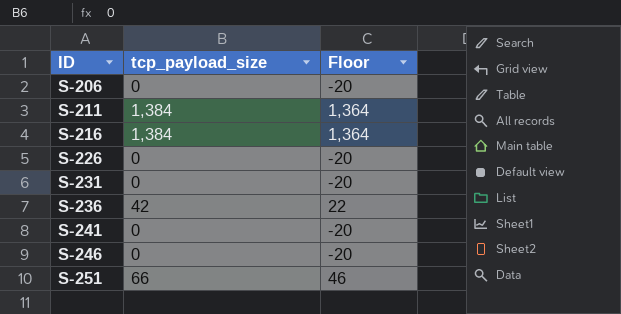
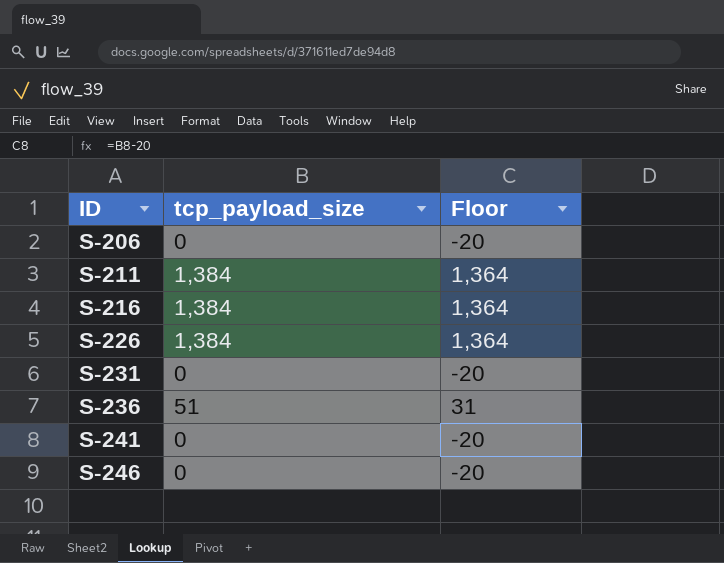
row S-251: 66 | 46 -> none
S-226 | tcp_payload_size: 0 -> 1,384
S-226 | Floor: -20 -> 1,364
S-236 | tcp_payload_size: 42 -> 51
S-236 | Floor: 22 -> 31

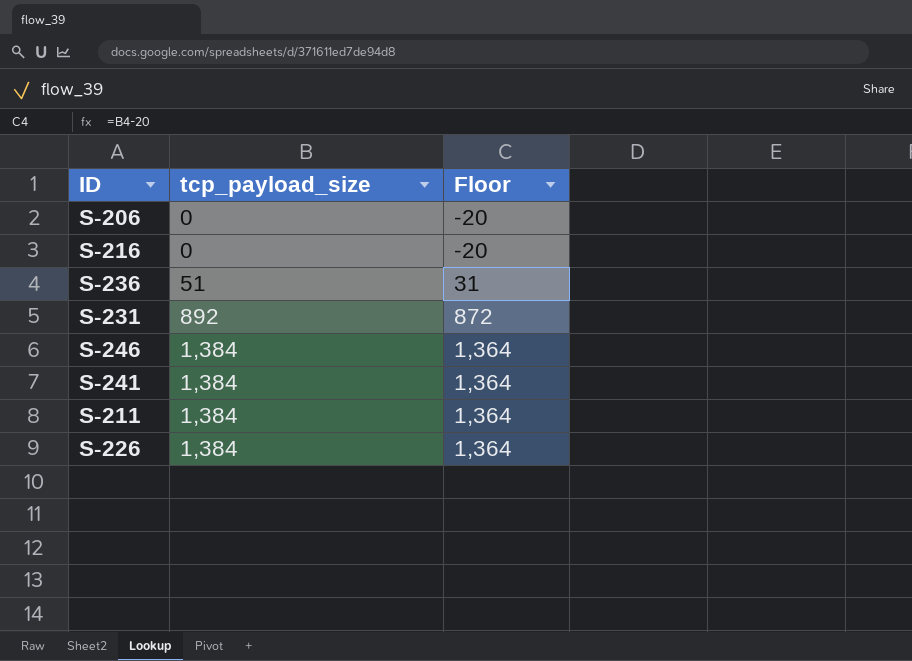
row order: ID ascending -> tcp_payload_size ascending
S-216 | tcp_payload_size: 1,384 -> 0
S-216 | Floor: 1,364 -> -20
S-231 | tcp_payload_size: 0 -> 892
S-231 | Floor: -20 -> 872
S-246 | tcp_payload_size: 0 -> 1,384
S-246 | Floor: -20 -> 1,364
S-241 | tcp_payload_size: 0 -> 1,384
S-241 | Floor: -20 -> 1,364

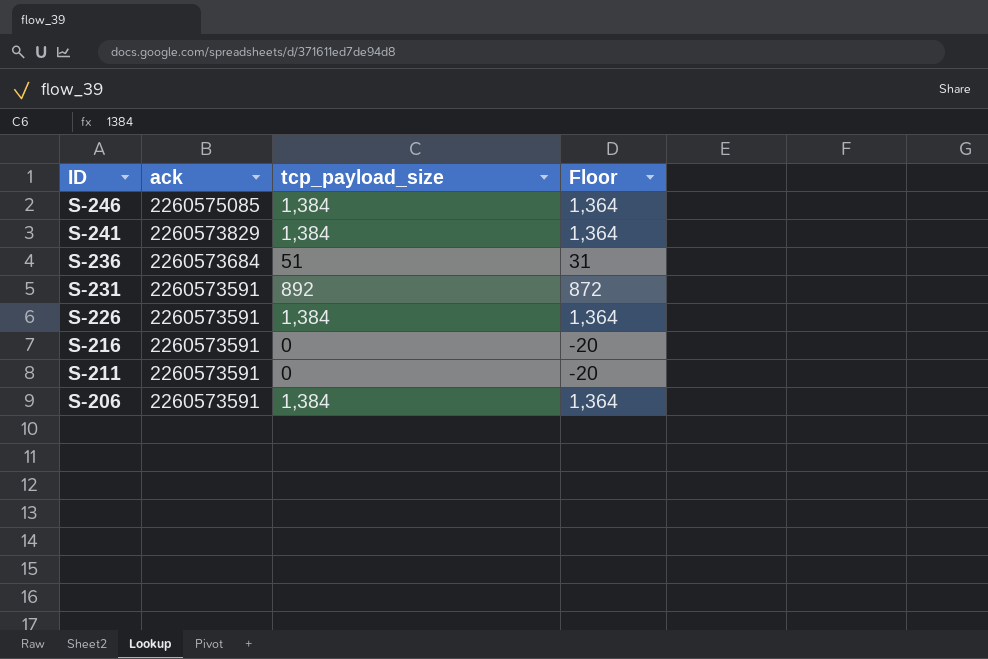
row order: tcp_payload_size ascending -> ID descending
column ack | position: none -> 2
S-211 | tcp_payload_size: 1,384 -> 0
S-211 | Floor: 1,364 -> -20
S-206 | tcp_payload_size: 0 -> 1,384
S-206 | Floor: -20 -> 1,364

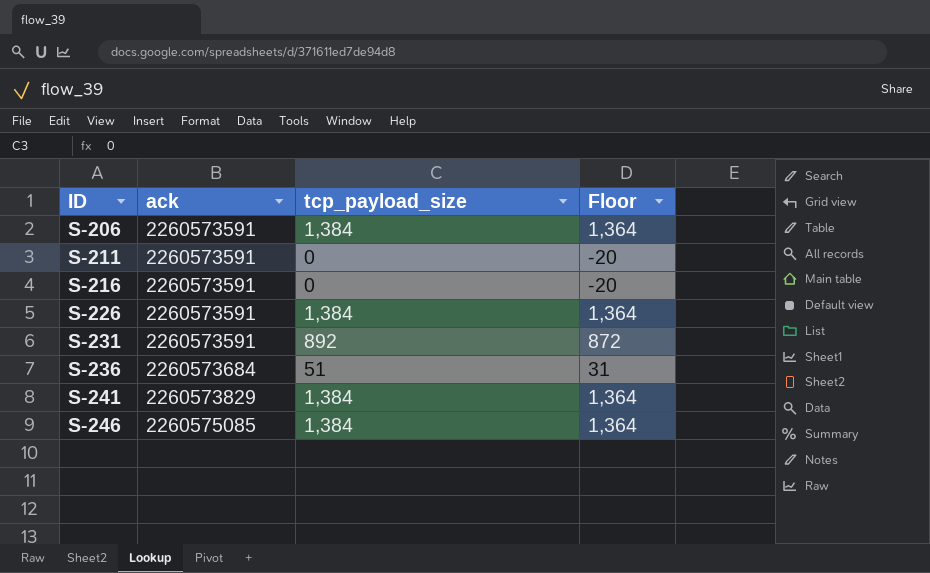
row order: ID descending -> ID ascending

